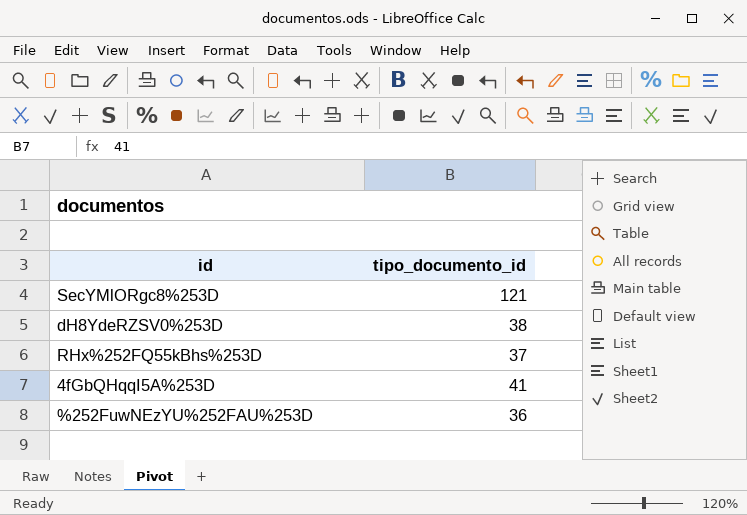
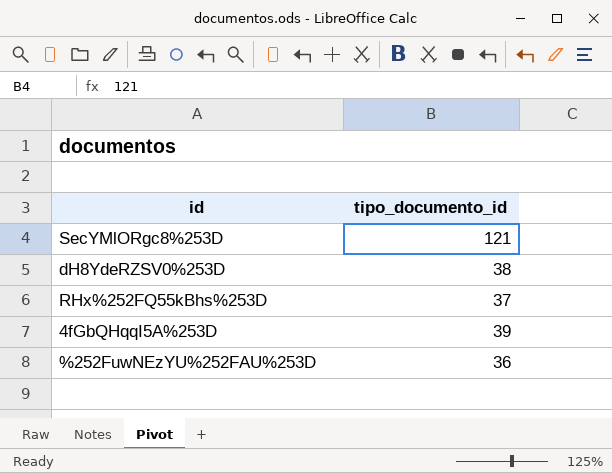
4fGbQHqqI5A%253D | tipo_documento_id: 41 -> 39

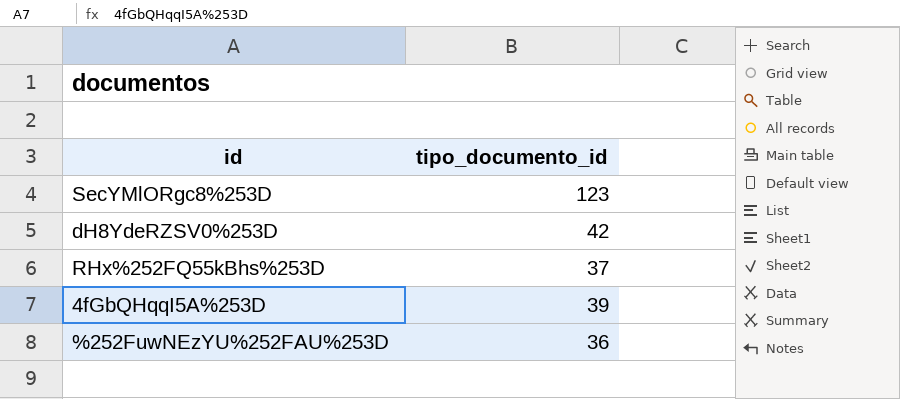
SecYMlORgc8%253D | tipo_documento_id: 121 -> 123
dH8YdeRZSV0%253D | tipo_documento_id: 38 -> 42

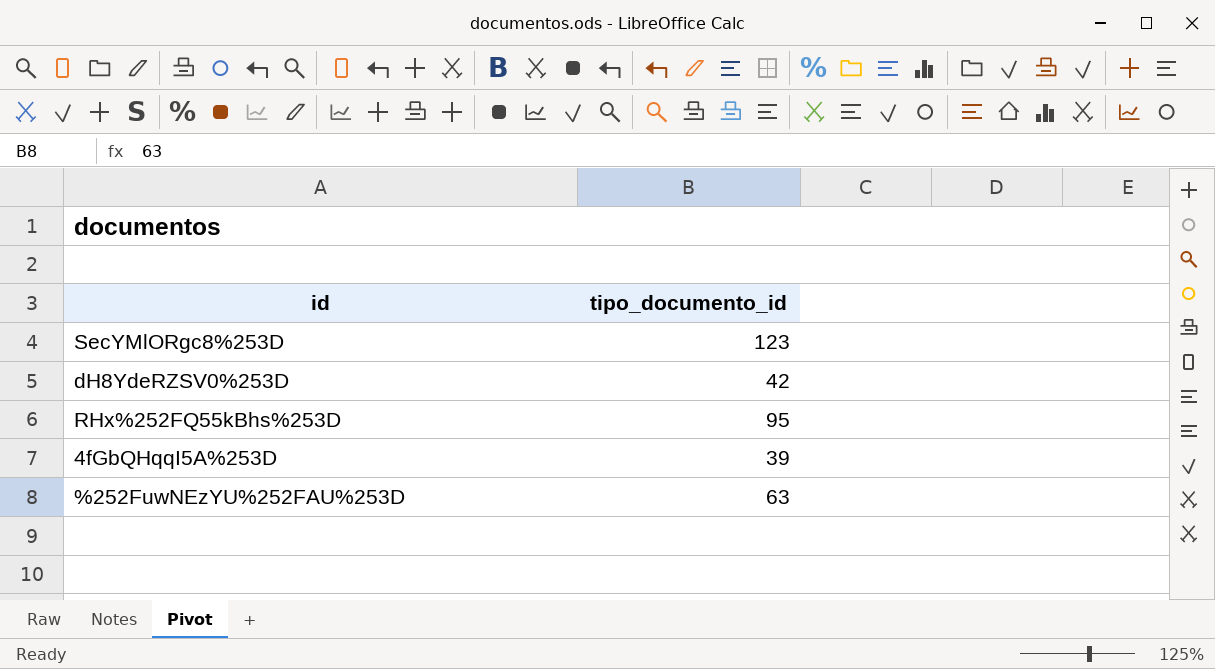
RHx%252FQ55kBhs%253D | tipo_documento_id: 37 -> 95
%252FuwNEzYU%252FAU%253D | tipo_documento_id: 36 -> 63

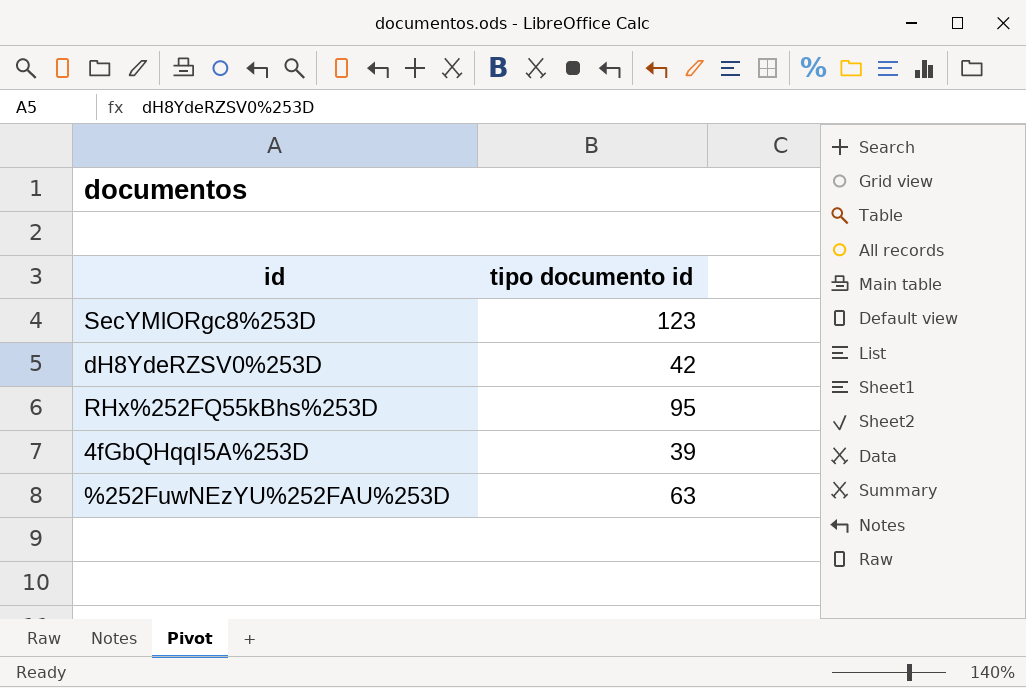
column name: tipo_documento_id -> tipo documento id

